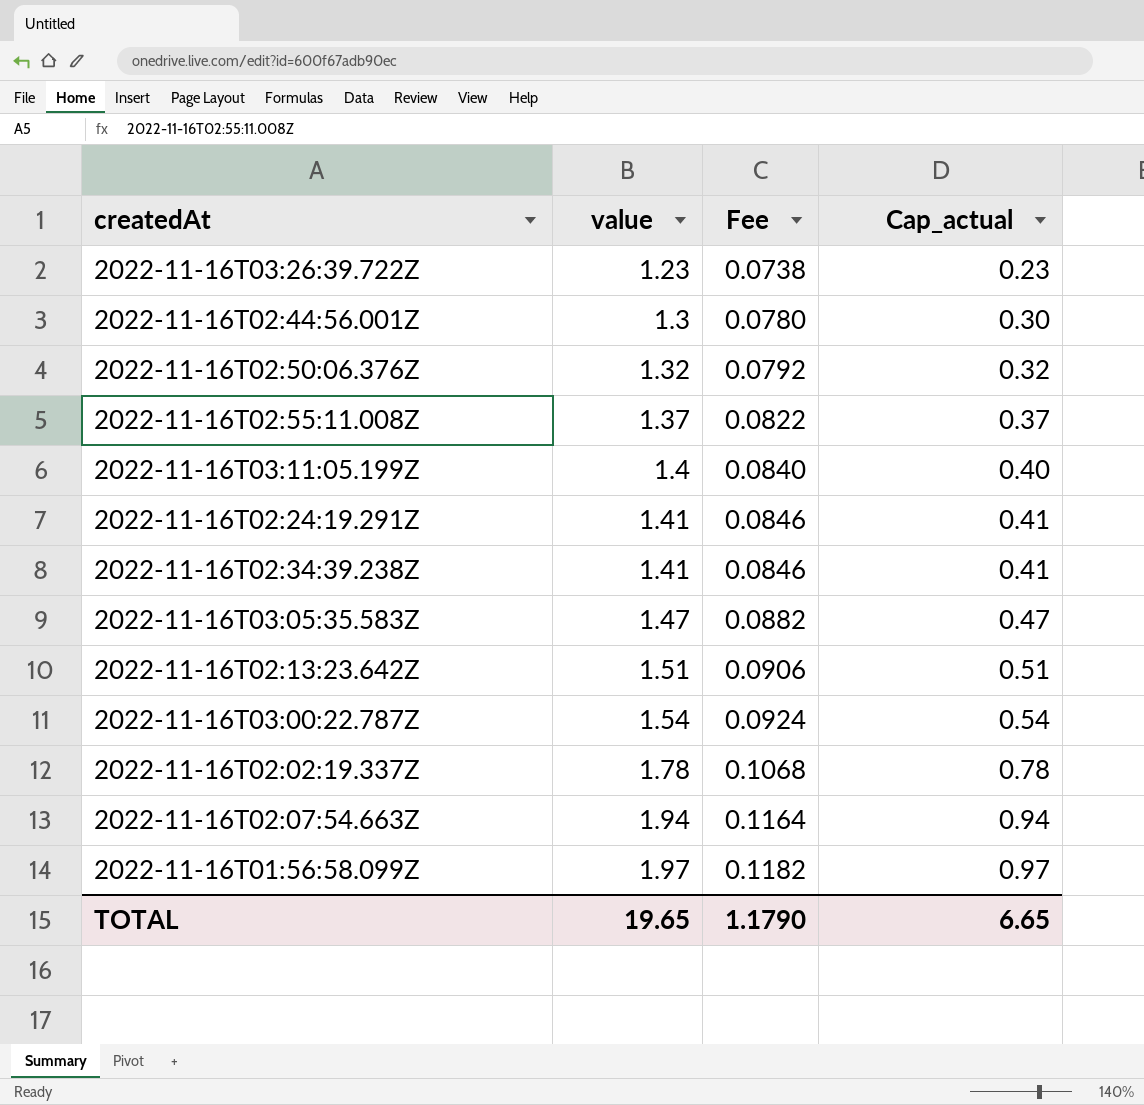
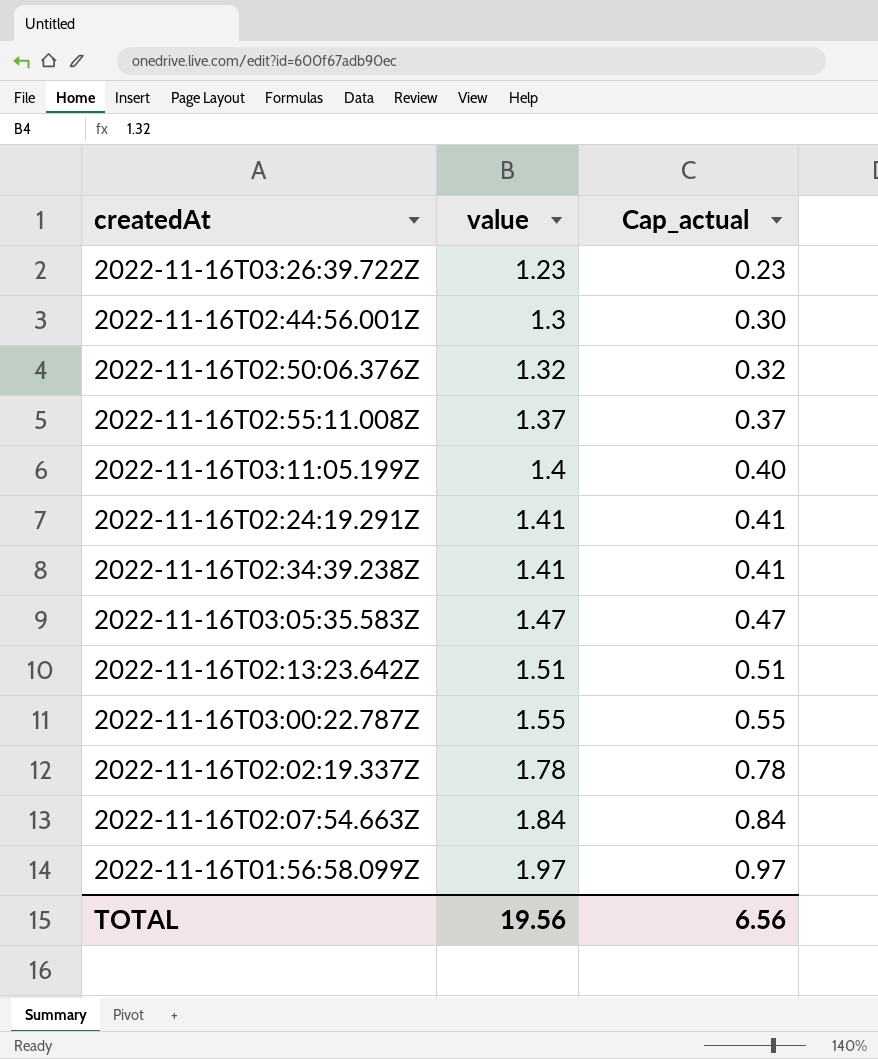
column Fee | formula: [value] * 0.06 -> none
2022-11-16T03:00:22.787Z | value: 1.54 -> 1.55
2022-11-16T03:00:22.787Z | Cap_actual: 0.54 -> 0.55
2022-11-16T02:07:54.663Z | value: 1.94 -> 1.84
2022-11-16T02:07:54.663Z | Cap_actual: 0.94 -> 0.84
TOTAL | value: 19.65 -> 19.56
TOTAL | Cap_actual: 6.65 -> 6.56

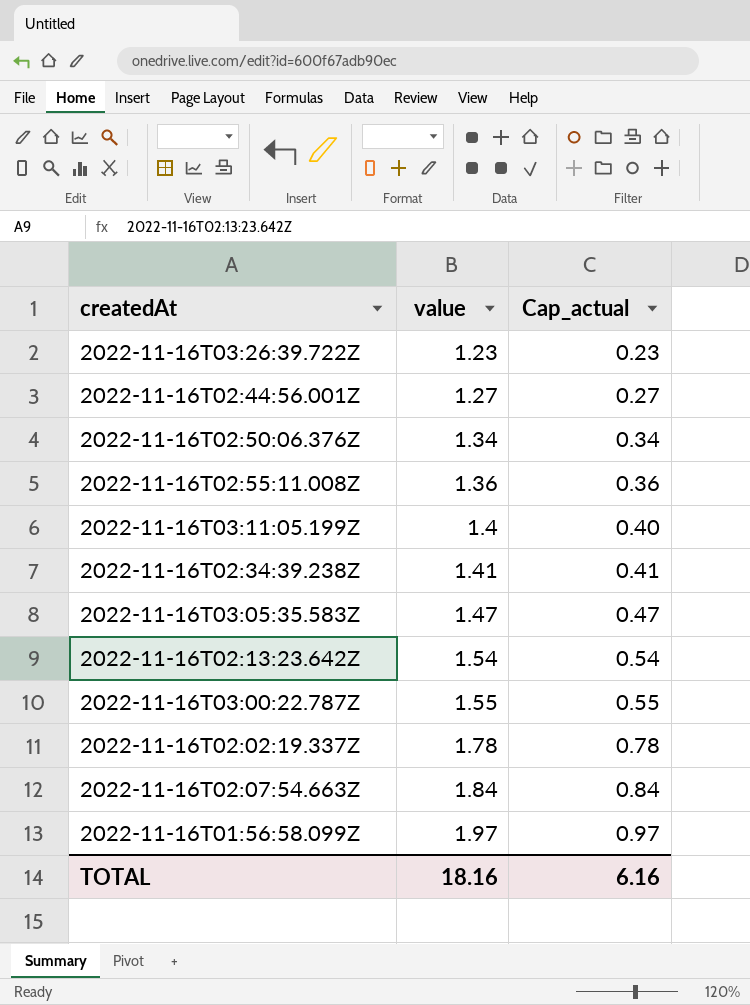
row 2022-11-16T02:24:19.291Z: 1.41 | 0.41 -> none
2022-11-16T02:44:56.001Z | value: 1.3 -> 1.27
2022-11-16T02:44:56.001Z | Cap_actual: 0.30 -> 0.27
2022-11-16T02:50:06.376Z | value: 1.32 -> 1.34
2022-11-16T02:50:06.376Z | Cap_actual: 0.32 -> 0.34
2022-11-16T02:55:11.008Z | value: 1.37 -> 1.36
2022-11-16T02:55:11.008Z | Cap_actual: 0.37 -> 0.36
2022-11-16T02:13:23.642Z | value: 1.51 -> 1.54
2022-11-16T02:13:23.642Z | Cap_actual: 0.51 -> 0.54
TOTAL | value: 19.56 -> 18.16
TOTAL | Cap_actual: 6.56 -> 6.16

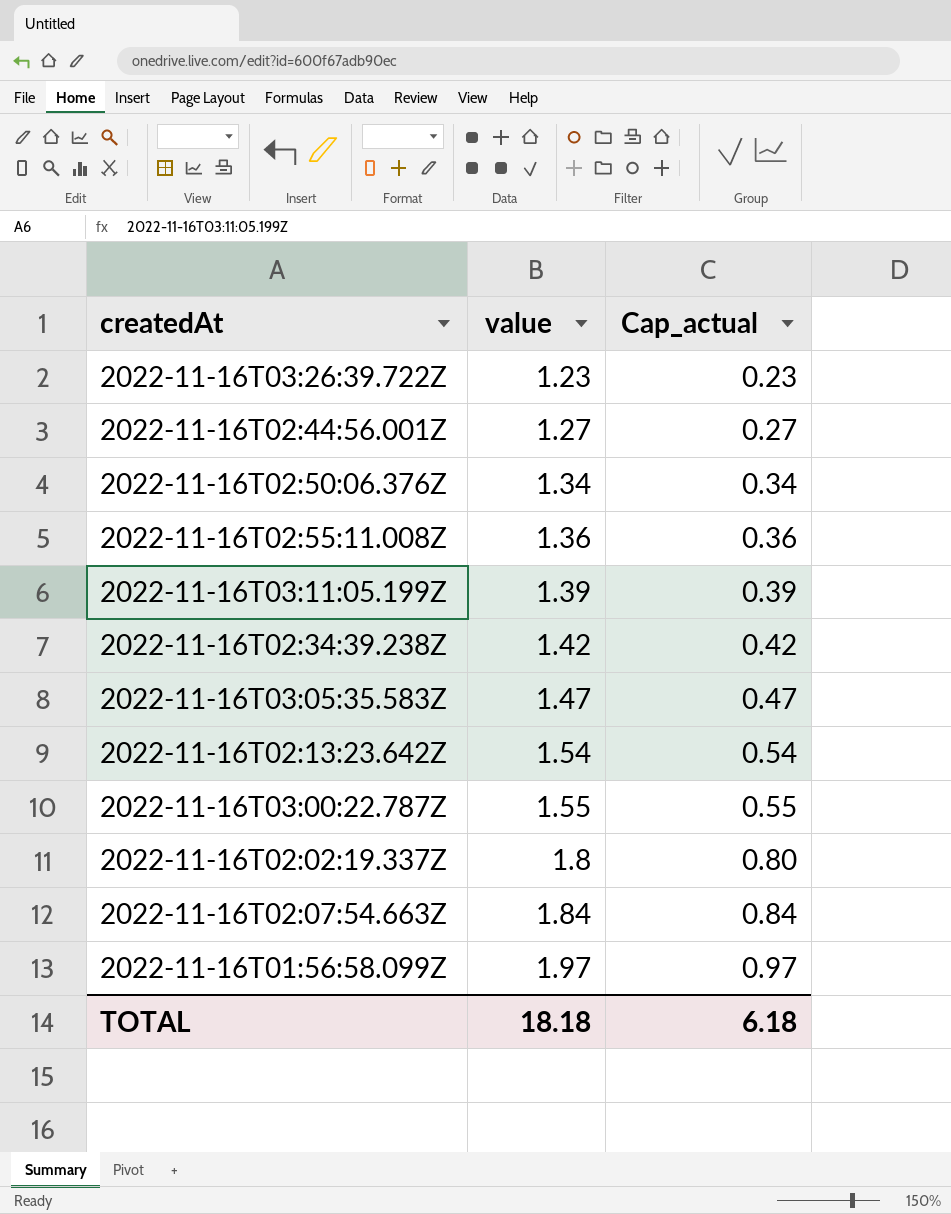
2022-11-16T03:11:05.199Z | value: 1.4 -> 1.39
2022-11-16T03:11:05.199Z | Cap_actual: 0.40 -> 0.39
2022-11-16T02:34:39.238Z | value: 1.41 -> 1.42
2022-11-16T02:34:39.238Z | Cap_actual: 0.41 -> 0.42
2022-11-16T02:02:19.337Z | value: 1.78 -> 1.8
2022-11-16T02:02:19.337Z | Cap_actual: 0.78 -> 0.80
TOTAL | value: 18.16 -> 18.18
TOTAL | Cap_actual: 6.16 -> 6.18

